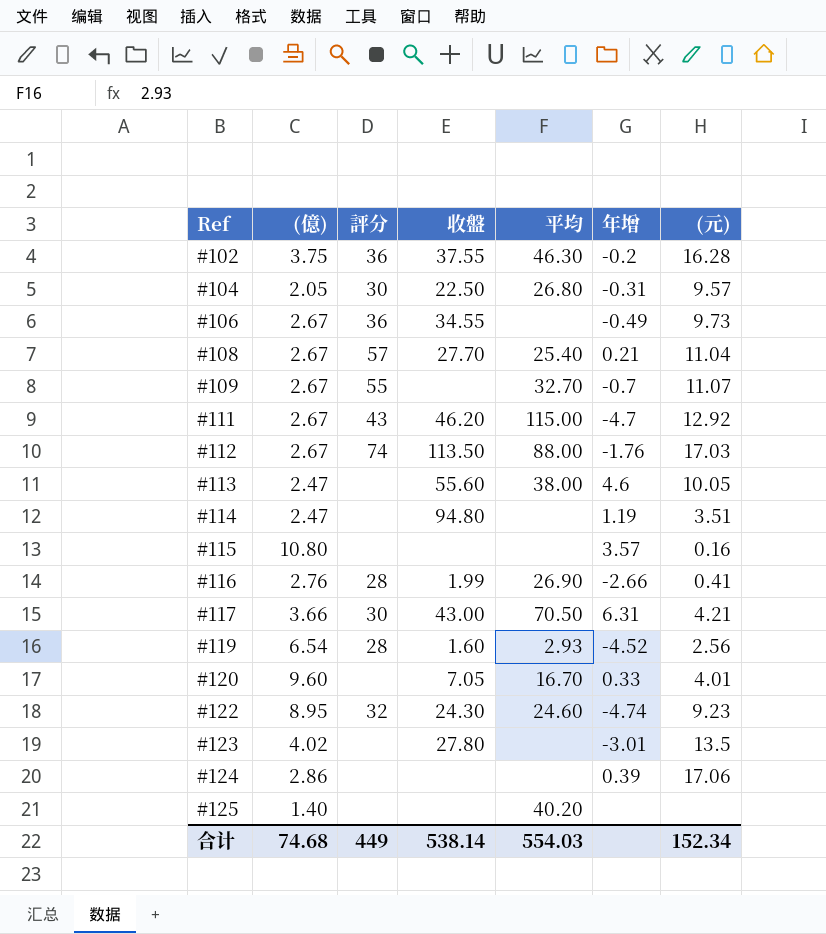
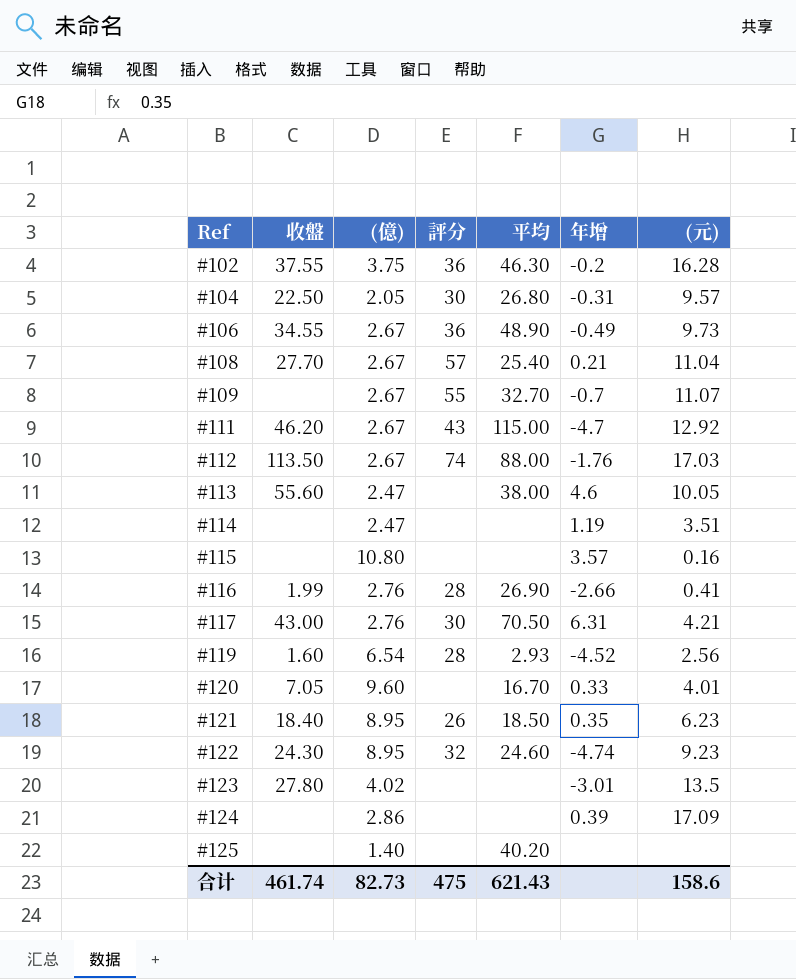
column 收盤 | position: 4 -> 2
#106 | 平均: none -> 48.90
#114 | 收盤: 94.80 -> none
#117 | (億): 3.66 -> 2.76
row #121: none -> 18.40 | 8.95 | 26 | 18.50 | 0.35 | 6.23
#124 | (元): 17.06 -> 17.09
合计 | 收盤: 538.14 -> 461.74
合计 | (億): 74.68 -> 82.73
合计 | 評分: 449 -> 475
合计 | 平均: 554.03 -> 621.43
合计 | (元): 152.34 -> 158.6

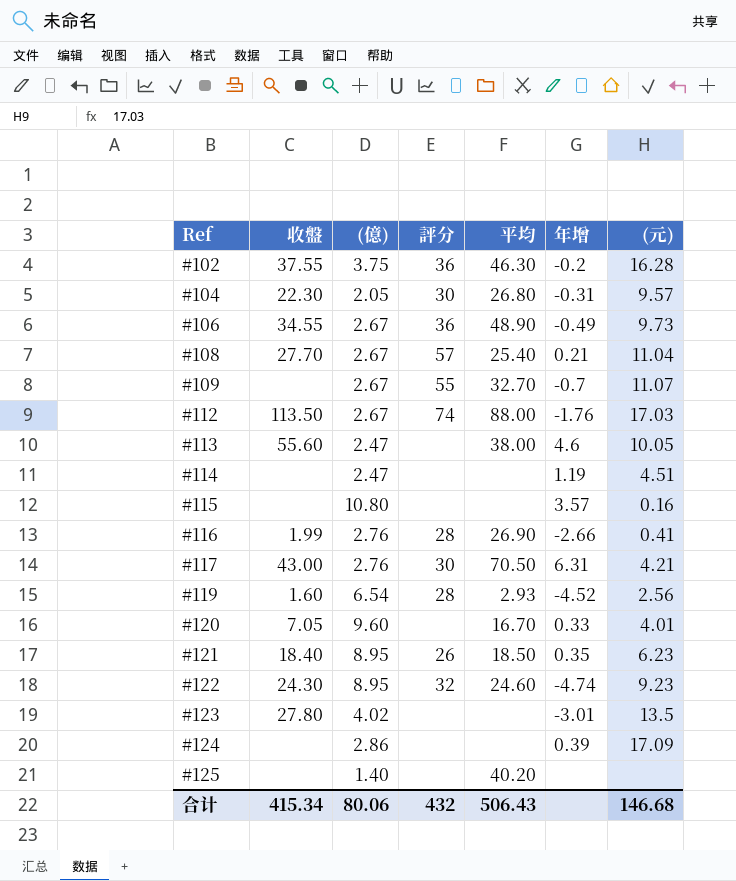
row #111: 46.20 | 2.67 | 43 | 115.00 | -4.7 | 12.92 -> none
#104 | 收盤: 22.50 -> 22.30
#114 | (元): 3.51 -> 4.51
合计 | 收盤: 461.74 -> 415.34
合计 | (億): 82.73 -> 80.06
合计 | 評分: 475 -> 432
合计 | 平均: 621.43 -> 506.43
合计 | (元): 158.6 -> 146.68

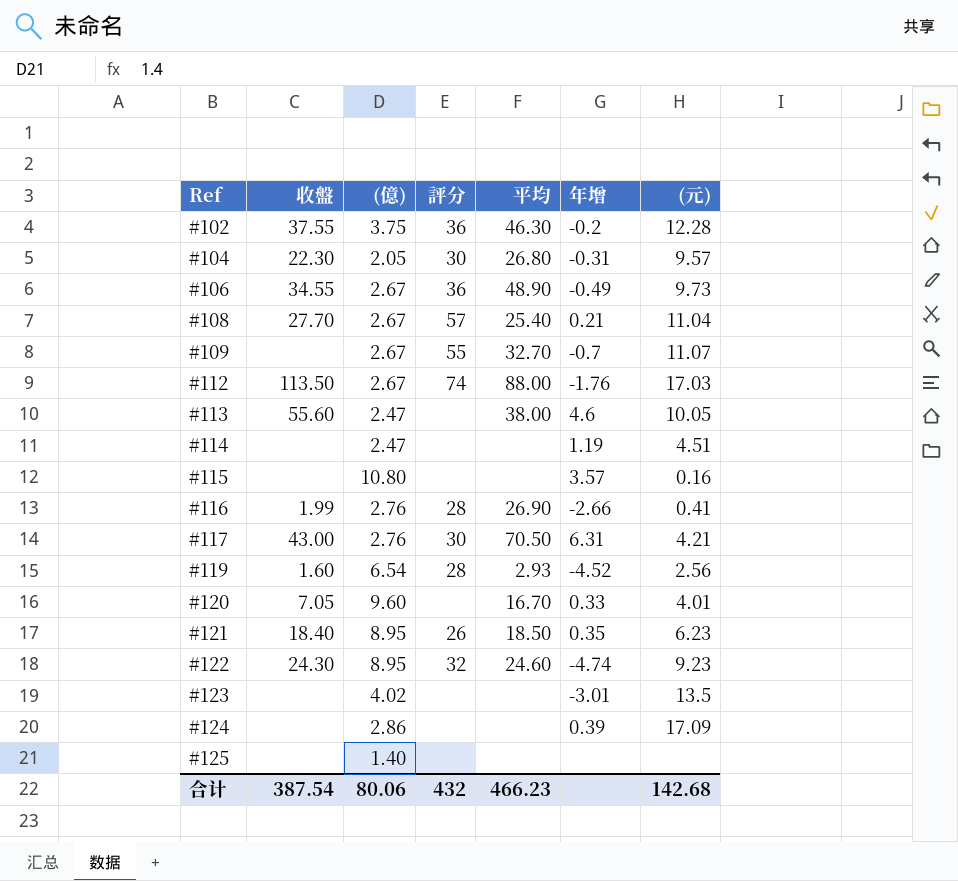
#102 | (元): 16.28 -> 12.28
#123 | 收盤: 27.80 -> none
#125 | 平均: 40.20 -> none
合计 | 收盤: 415.34 -> 387.54
合计 | 平均: 506.43 -> 466.23
合计 | (元): 146.68 -> 142.68

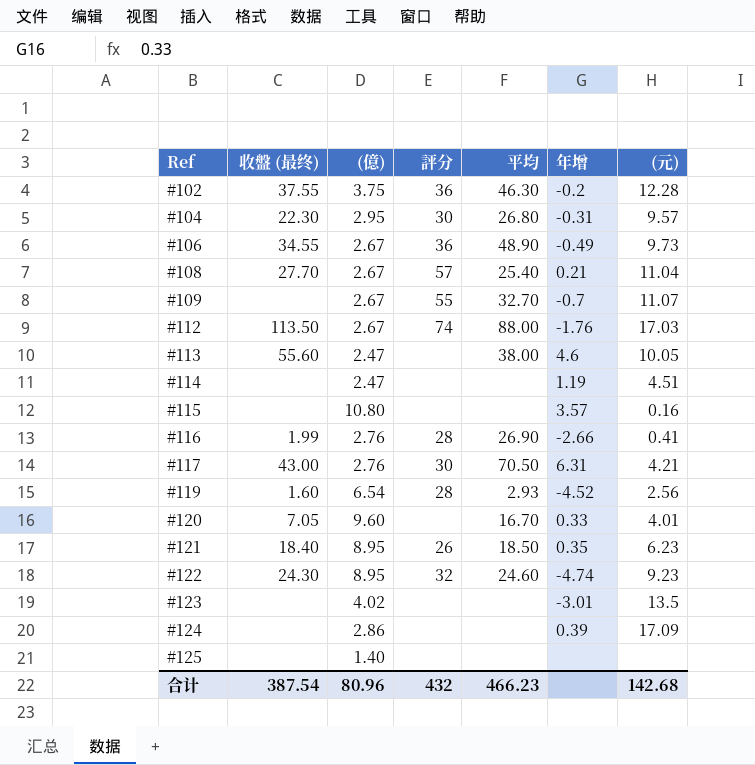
column name: 收盤 -> 收盤 (最终)
#104 | (億): 2.05 -> 2.95
合计 | (億): 80.06 -> 80.96

